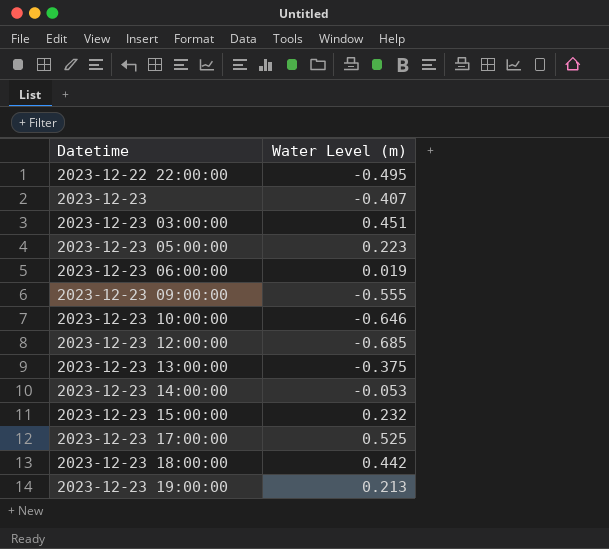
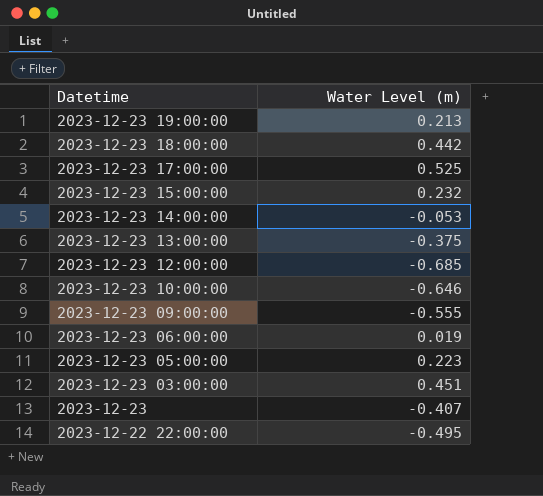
row order: Datetime ascending -> Datetime descending

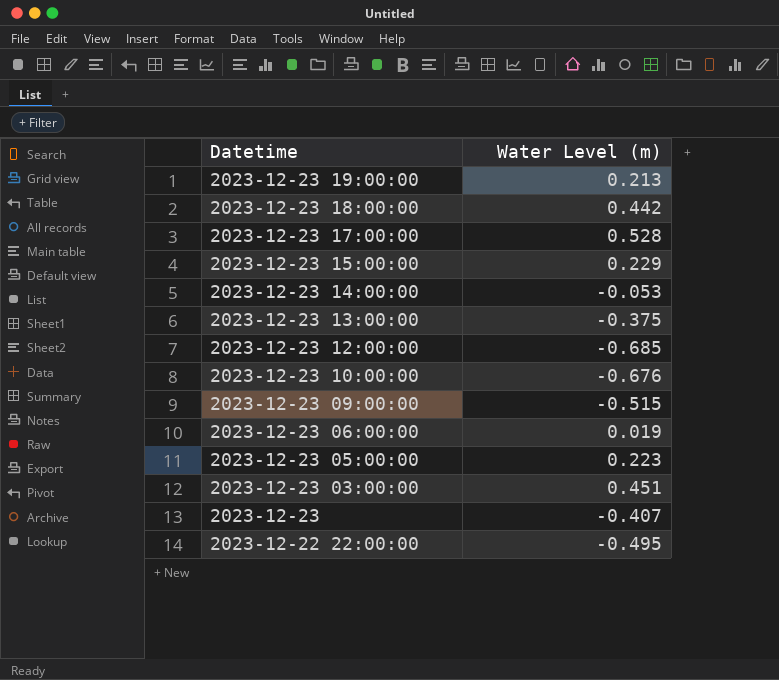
2023-12-23 17:00:00 | Water Level (m): 0.525 -> 0.528
2023-12-23 15:00:00 | Water Level (m): 0.232 -> 0.229
2023-12-23 10:00:00 | Water Level (m): -0.646 -> -0.676
2023-12-23 09:00:00 | Water Level (m): -0.555 -> -0.515

